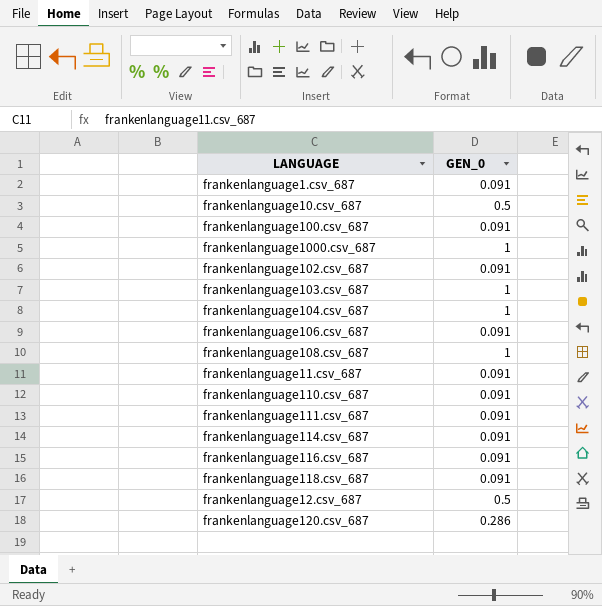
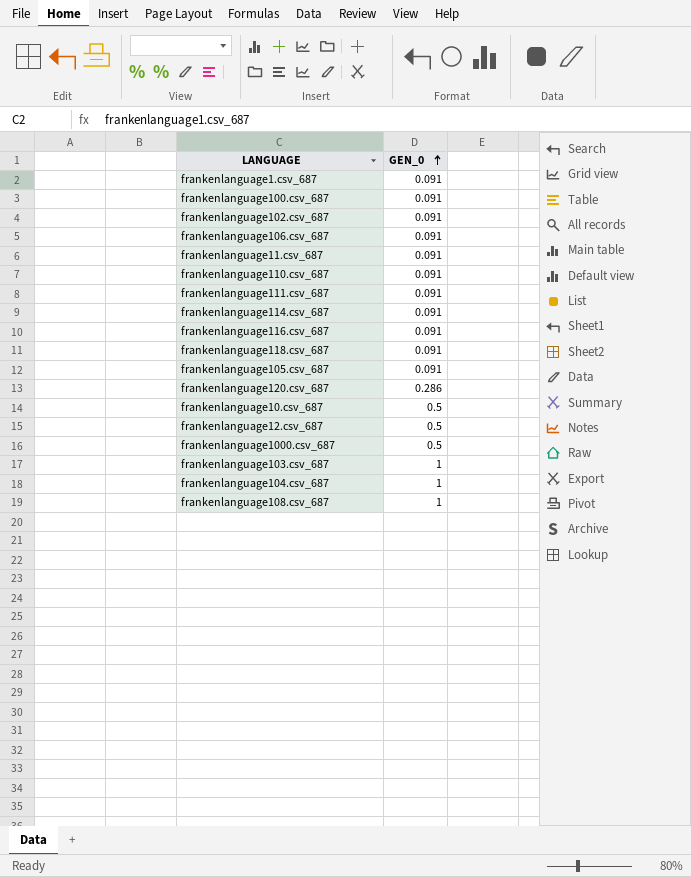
row order: none -> GEN_0 ascending
row frankenlanguage105.csv_687: none -> 0.091
frankenlanguage1000.csv_687 | GEN_0: 1 -> 0.5

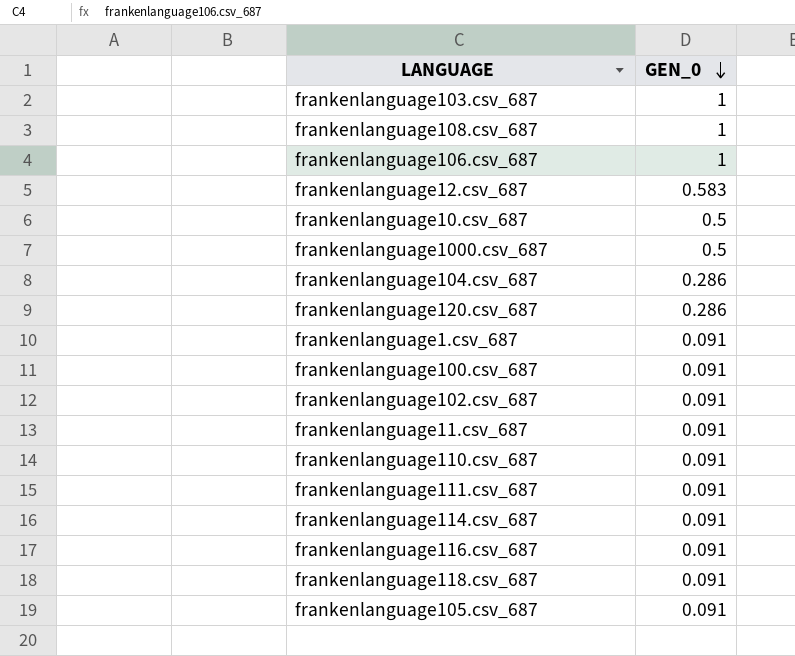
row order: GEN_0 ascending -> GEN_0 descending
frankenlanguage106.csv_687 | GEN_0: 0.091 -> 1
frankenlanguage12.csv_687 | GEN_0: 0.5 -> 0.583
frankenlanguage104.csv_687 | GEN_0: 1 -> 0.286

